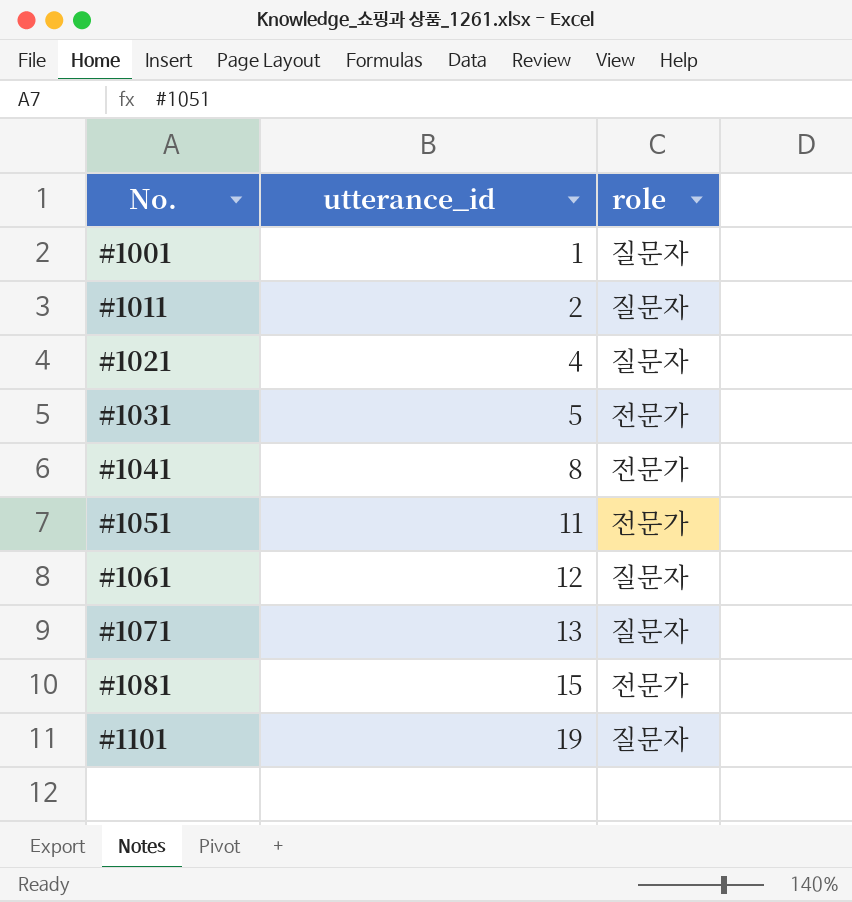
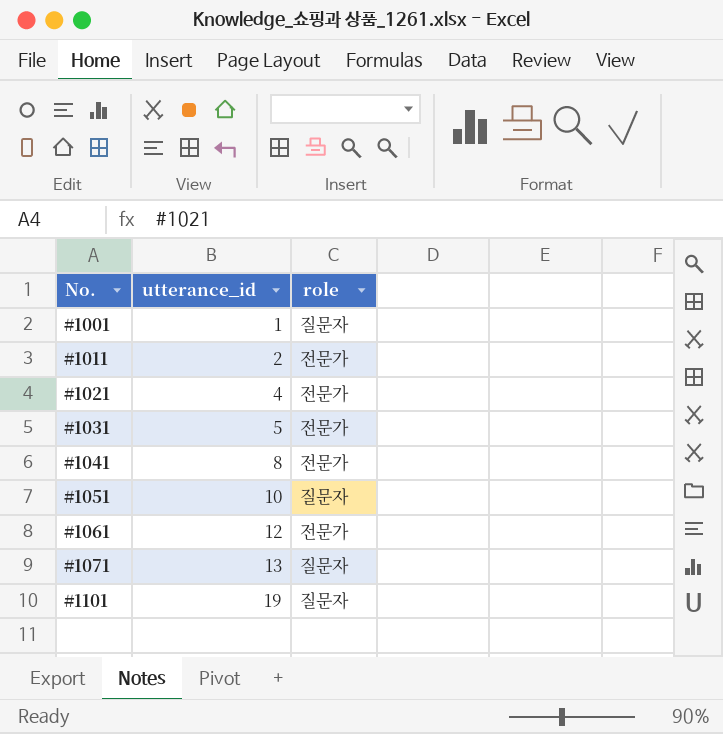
row #1081: 15 | 전문가 -> none
#1011 | role: 질문자 -> 전문가
#1021 | role: 질문자 -> 전문가
#1051 | utterance_id: 11 -> 10
#1051 | role: 전문가 -> 질문자
#1061 | role: 질문자 -> 전문가

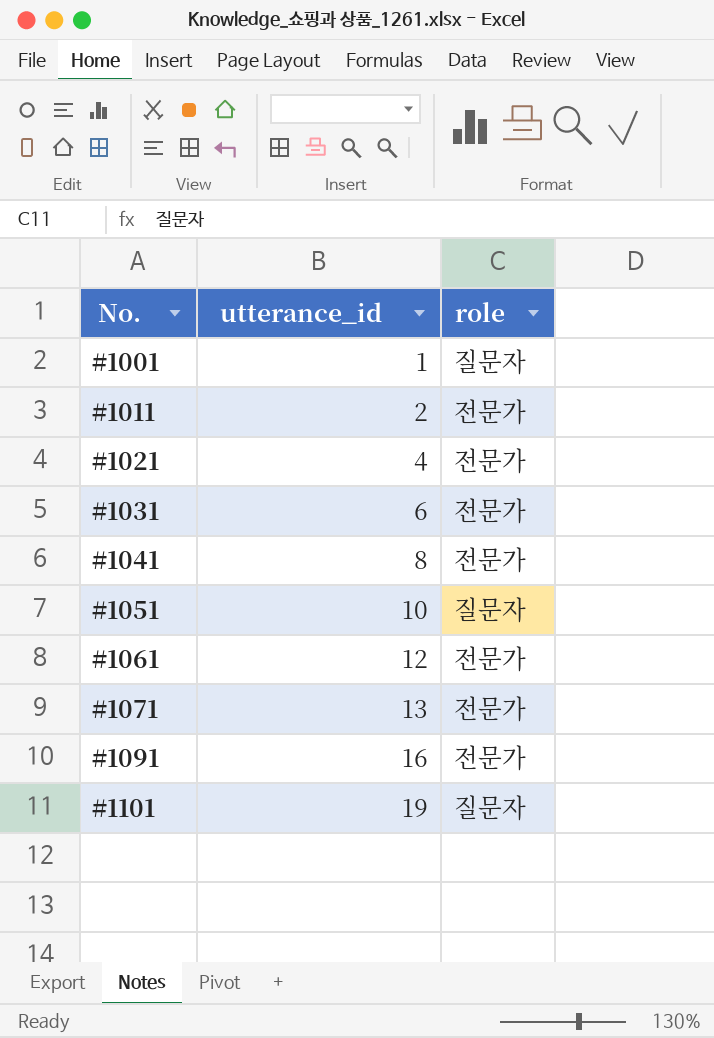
#1031 | utterance_id: 5 -> 6
#1071 | role: 질문자 -> 전문가
row #1091: none -> 16 | 전문가

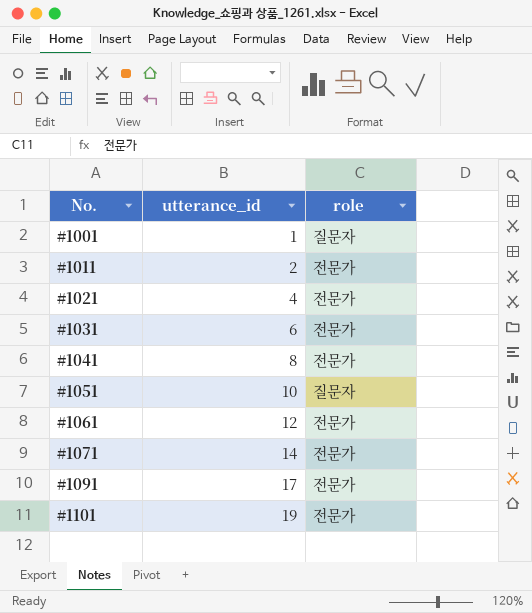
#1071 | utterance_id: 13 -> 14
#1091 | utterance_id: 16 -> 17
#1101 | role: 질문자 -> 전문가

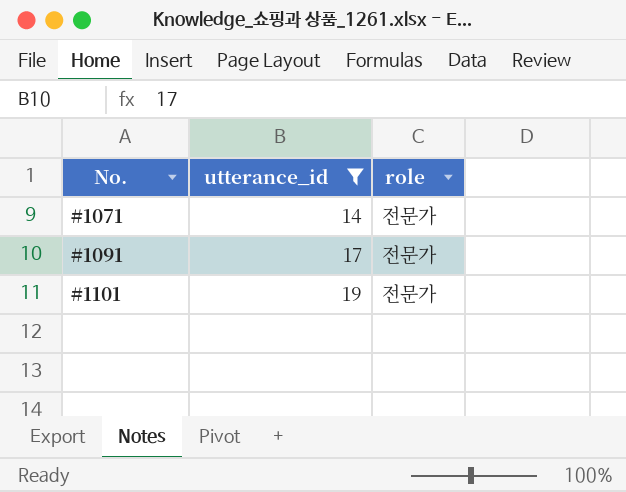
filter: none -> utterance_id >= 14

